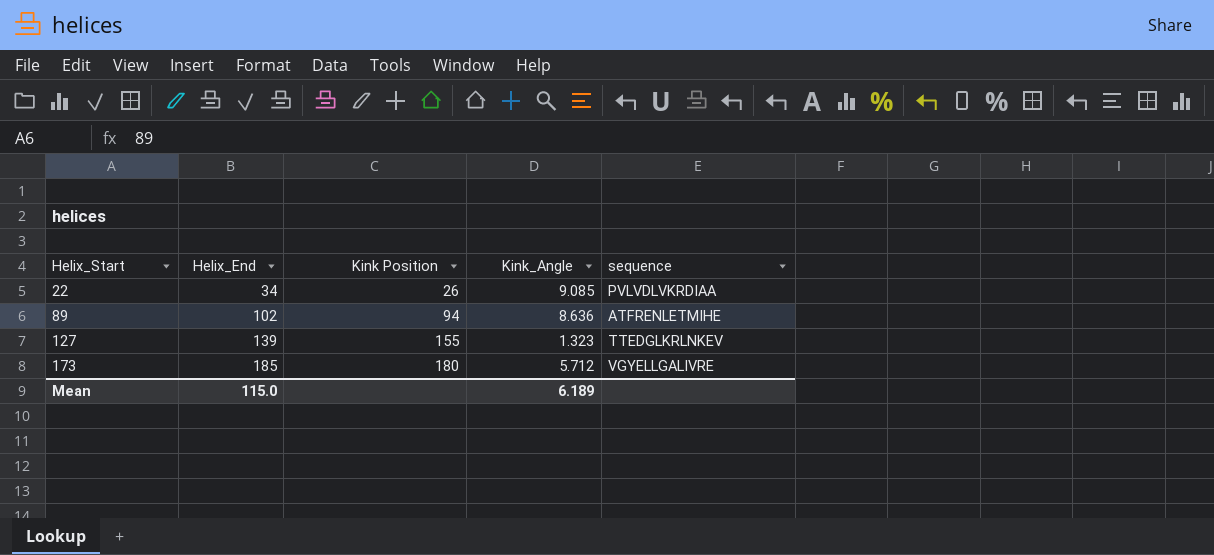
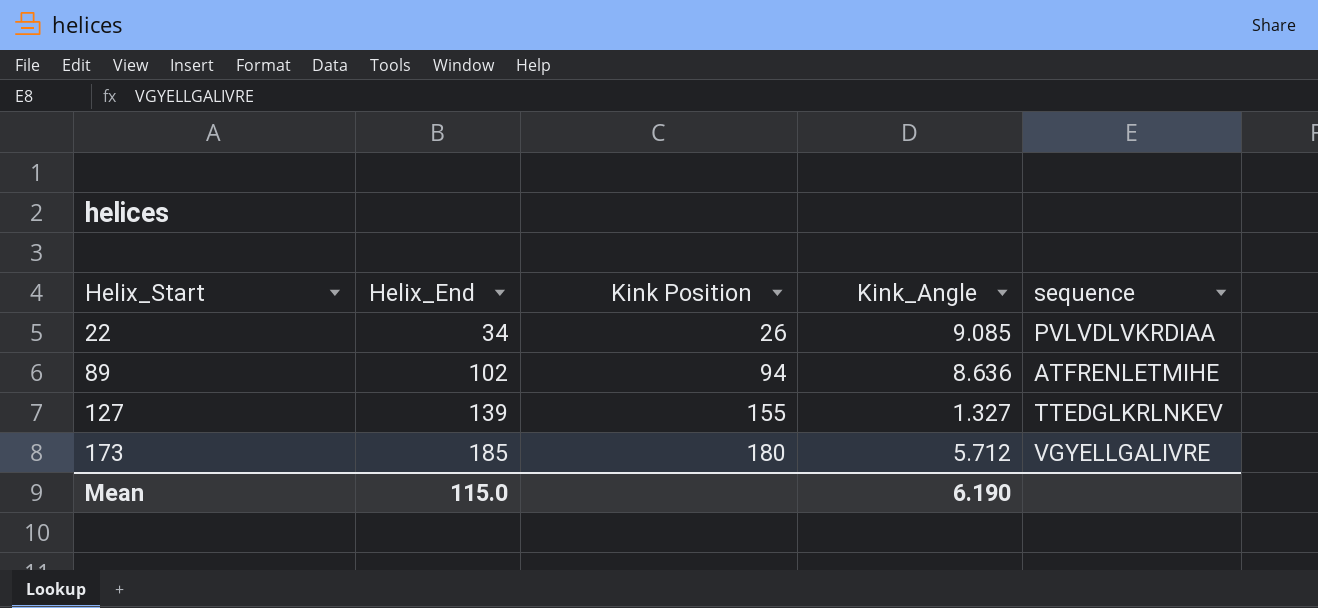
127 | Kink_Angle: 1.323 -> 1.327
Mean | Kink_Angle: 6.189 -> 6.190

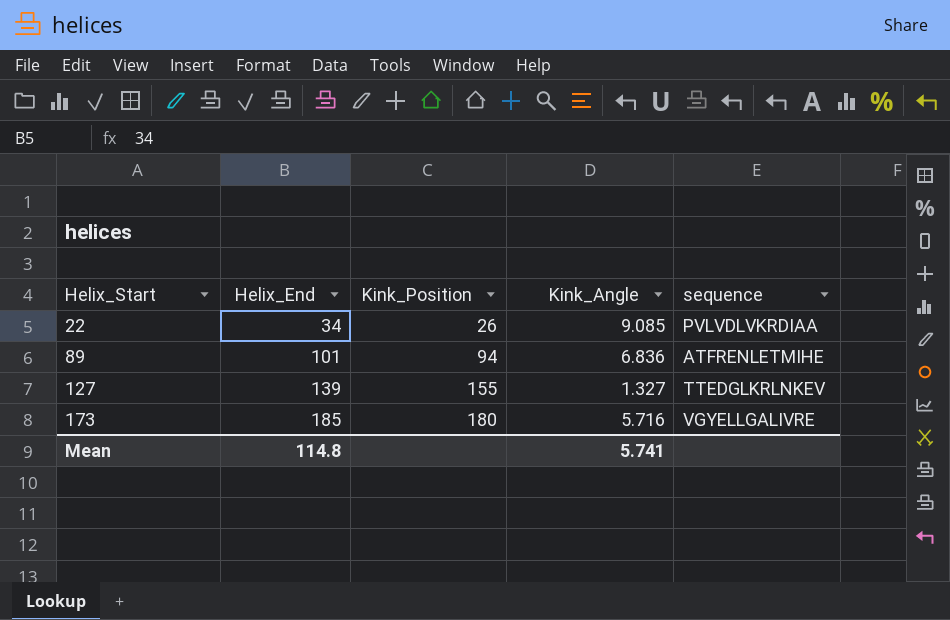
column name: Kink Position -> Kink_Position
89 | Helix_End: 102 -> 101
89 | Kink_Angle: 8.636 -> 6.836
173 | Kink_Angle: 5.712 -> 5.716
Mean | Helix_End: 115.0 -> 114.8
Mean | Kink_Angle: 6.190 -> 5.741

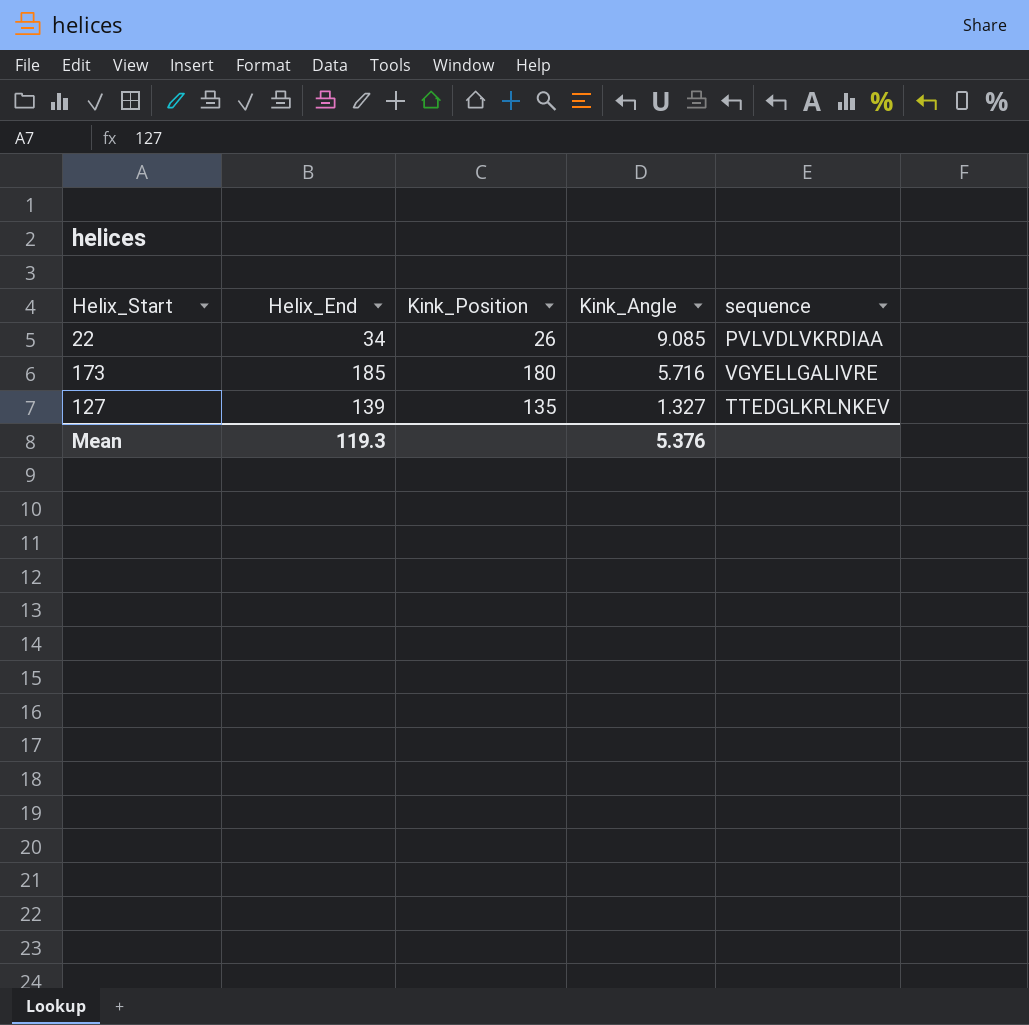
row order: Helix_Start ascending -> Kink_Angle descending
row 89: 101 | 94 | 6.836 | ATFRENLETMIHE -> none
127 | Kink_Position: 155 -> 135
Mean | Helix_End: 114.8 -> 119.3
Mean | Kink_Angle: 5.741 -> 5.376

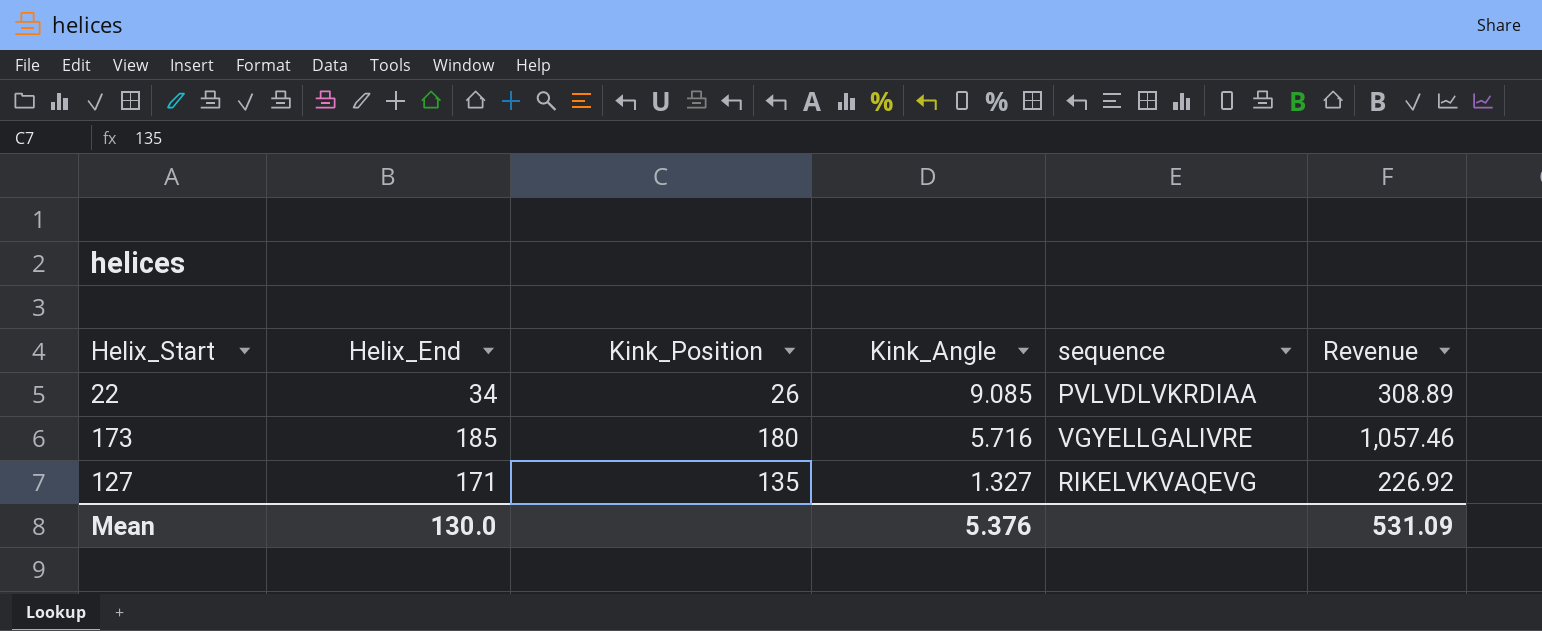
column Revenue | formula: none -> [Helix_End] * [Kink_Angle]
127 | Helix_End: 139 -> 171
127 | sequence: TTEDGLKRLNKEV -> RIKELVKVAQEVG
Mean | Helix_End: 119.3 -> 130.0

